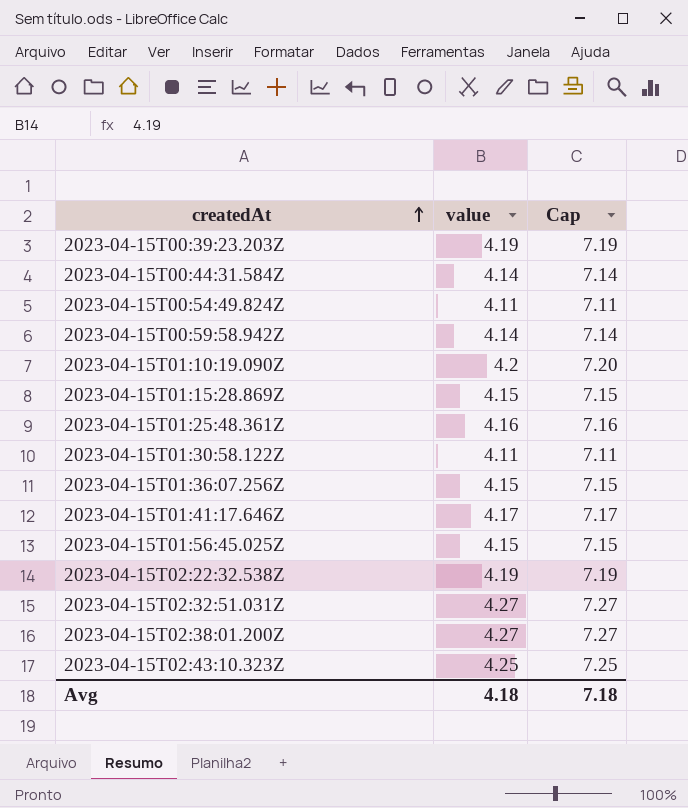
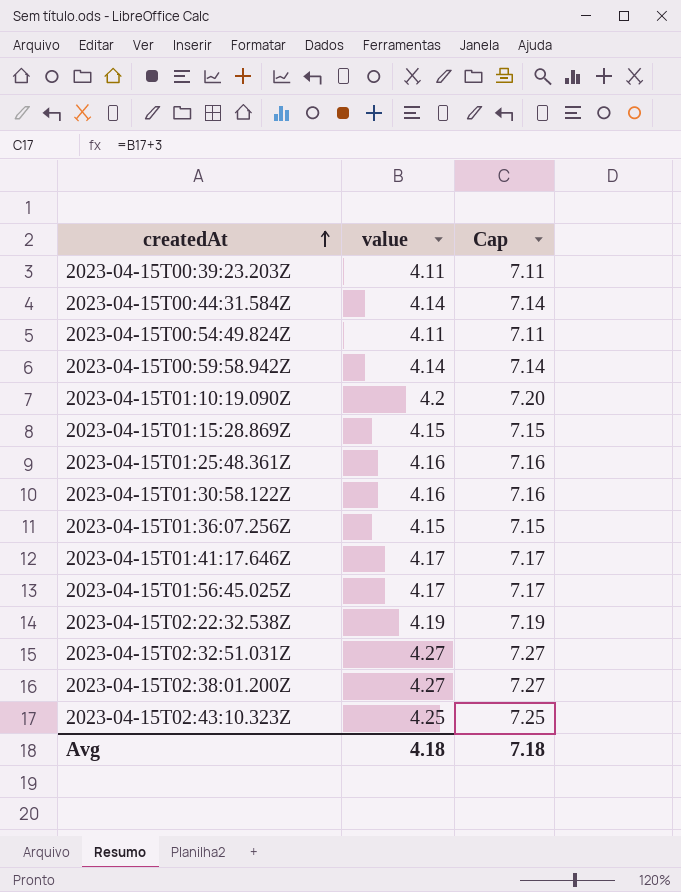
2023-04-15T00:39:23.203Z | value: 4.19 -> 4.11
2023-04-15T00:39:23.203Z | Cap: 7.19 -> 7.11
2023-04-15T01:30:58.122Z | value: 4.11 -> 4.16
2023-04-15T01:30:58.122Z | Cap: 7.11 -> 7.16
2023-04-15T01:56:45.025Z | value: 4.15 -> 4.17
2023-04-15T01:56:45.025Z | Cap: 7.15 -> 7.17

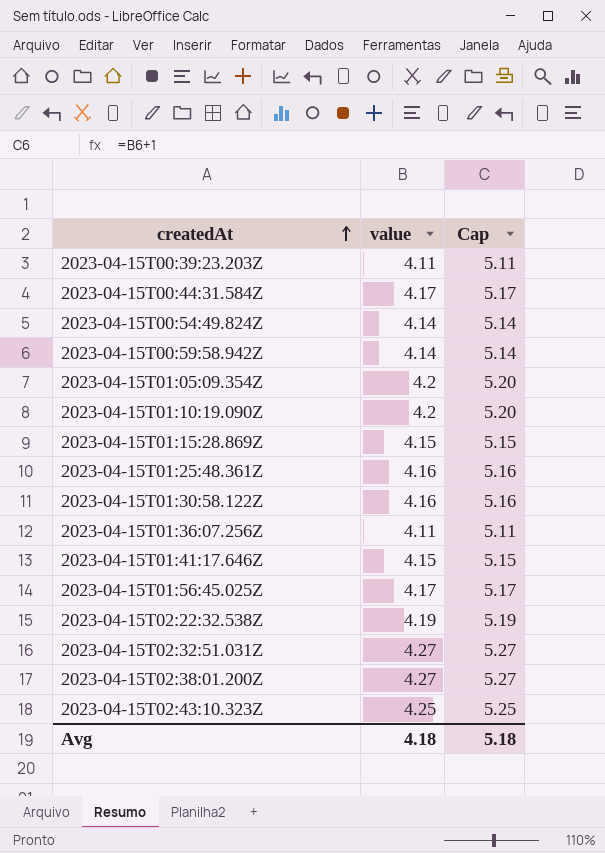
column Cap | formula: [value] + 3 -> [value] + 1
2023-04-15T00:44:31.584Z | value: 4.14 -> 4.17
2023-04-15T00:54:49.824Z | value: 4.11 -> 4.14
row 2023-04-15T01:05:09.354Z: none -> 4.2 | 5.20
2023-04-15T01:36:07.256Z | value: 4.15 -> 4.11
2023-04-15T01:41:17.646Z | value: 4.17 -> 4.15
Avg | Cap: 7.18 -> 5.18

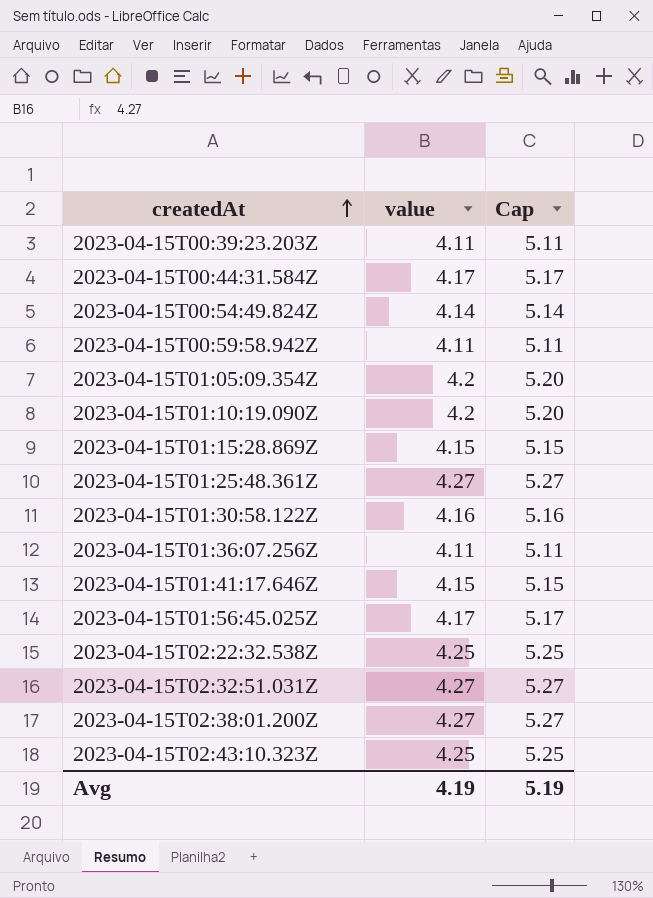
2023-04-15T00:59:58.942Z | value: 4.14 -> 4.11
2023-04-15T00:59:58.942Z | Cap: 5.14 -> 5.11
2023-04-15T01:25:48.361Z | value: 4.16 -> 4.27
2023-04-15T01:25:48.361Z | Cap: 5.16 -> 5.27
2023-04-15T02:22:32.538Z | value: 4.19 -> 4.25
2023-04-15T02:22:32.538Z | Cap: 5.19 -> 5.25
Avg | value: 4.18 -> 4.19
Avg | Cap: 5.18 -> 5.19

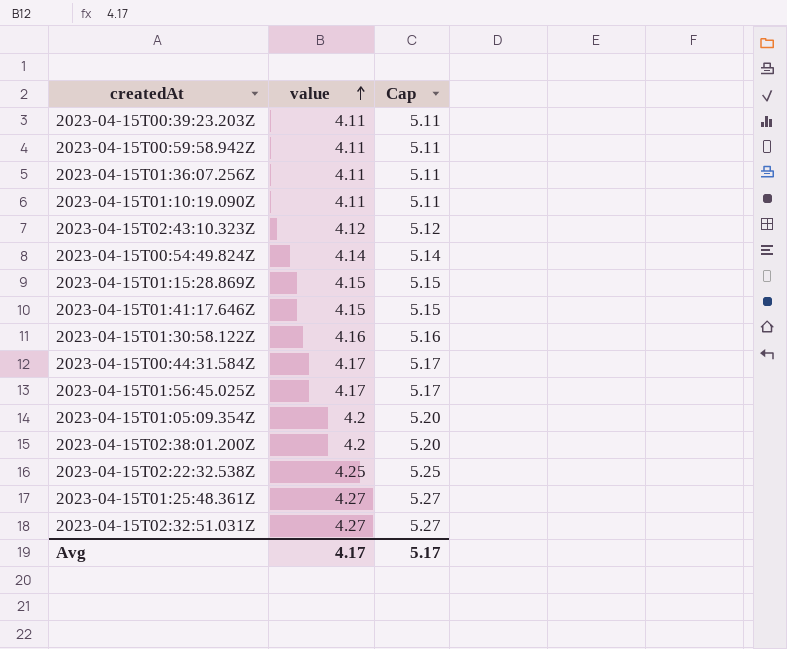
row order: createdAt ascending -> value ascending
2023-04-15T01:10:19.090Z | value: 4.2 -> 4.11
2023-04-15T01:10:19.090Z | Cap: 5.20 -> 5.11
2023-04-15T02:43:10.323Z | value: 4.25 -> 4.12
2023-04-15T02:43:10.323Z | Cap: 5.25 -> 5.12
2023-04-15T02:38:01.200Z | value: 4.27 -> 4.2
2023-04-15T02:38:01.200Z | Cap: 5.27 -> 5.20
Avg | value: 4.19 -> 4.17
Avg | Cap: 5.19 -> 5.17

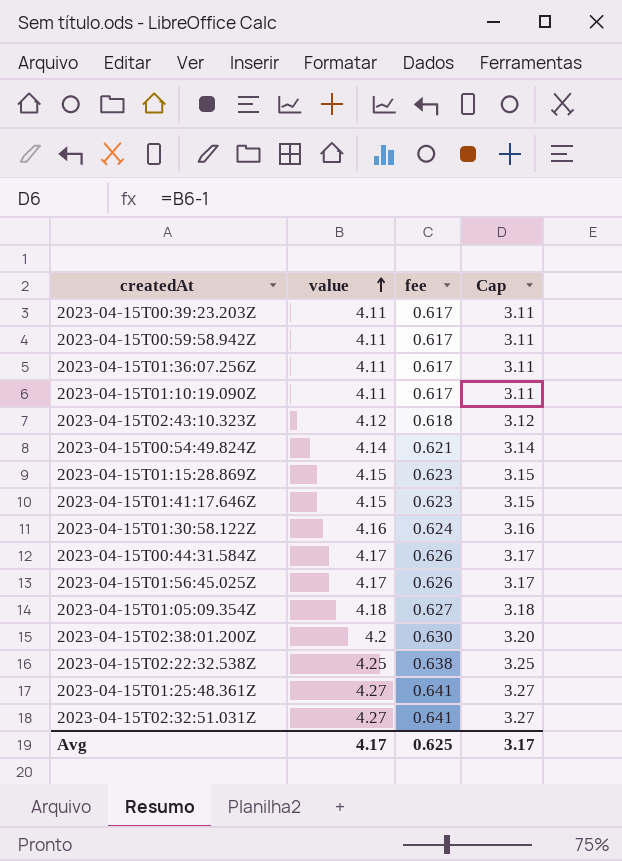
column fee | formula: none -> [value] * 0.15
column Cap | formula: [value] + 1 -> [value] - 1
2023-04-15T01:05:09.354Z | value: 4.2 -> 4.18
Avg | Cap: 5.17 -> 3.17

